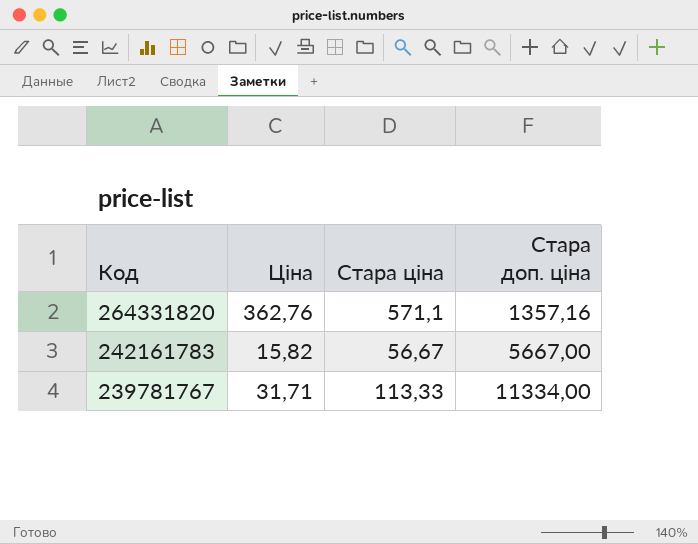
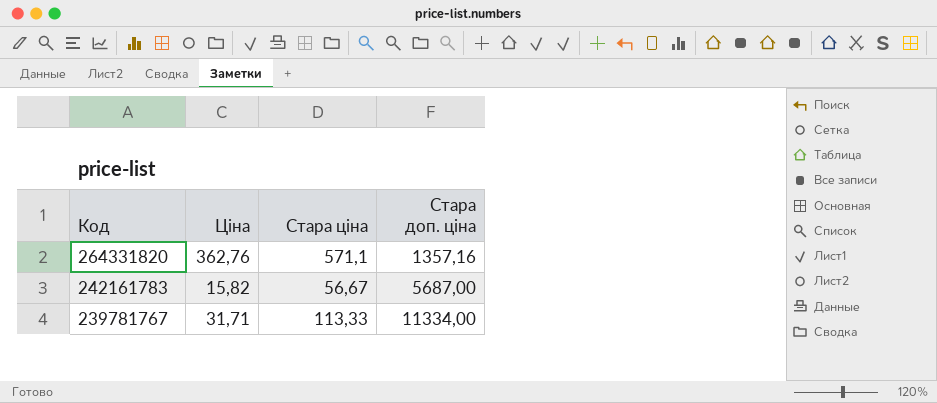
242161783 | Стара доп. ціна: 5667,00 -> 5687,00

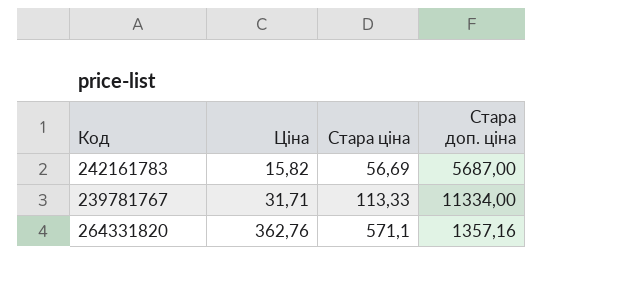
row order: Код descending -> Ціна ascending
242161783 | Стара ціна: 56,67 -> 56,69

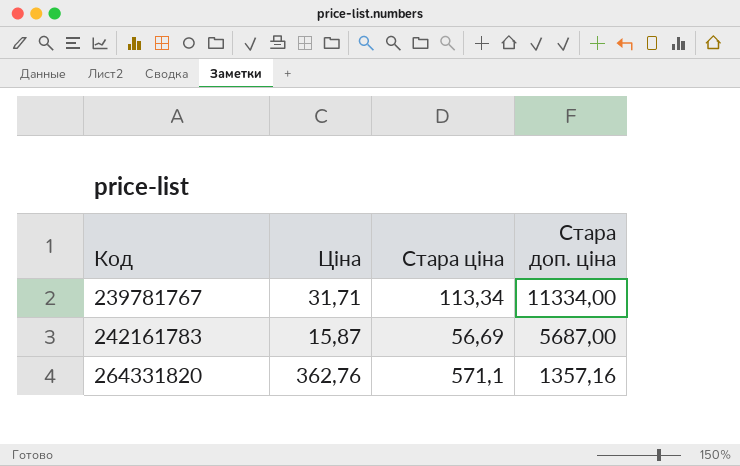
row order: Ціна ascending -> Код ascending
239781767 | Стара ціна: 113,33 -> 113,34
242161783 | Ціна: 15,82 -> 15,87

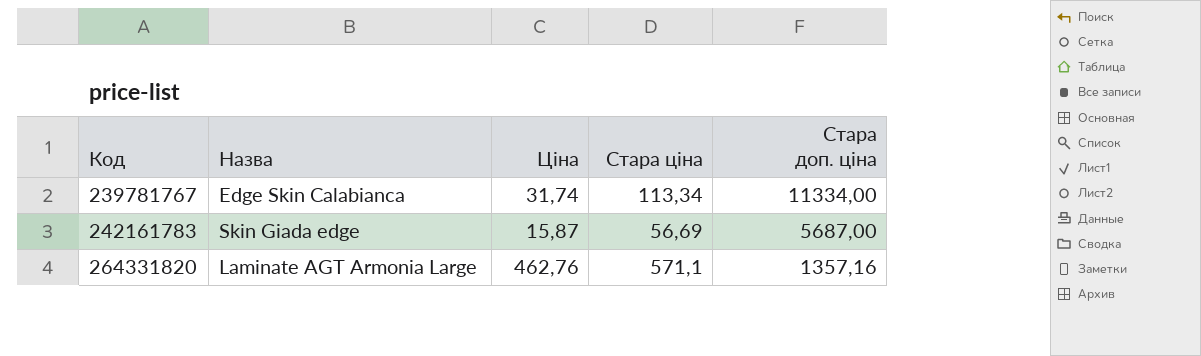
column Назва | position: none -> 2
239781767 | Ціна: 31,71 -> 31,74
264331820 | Ціна: 362,76 -> 462,76

